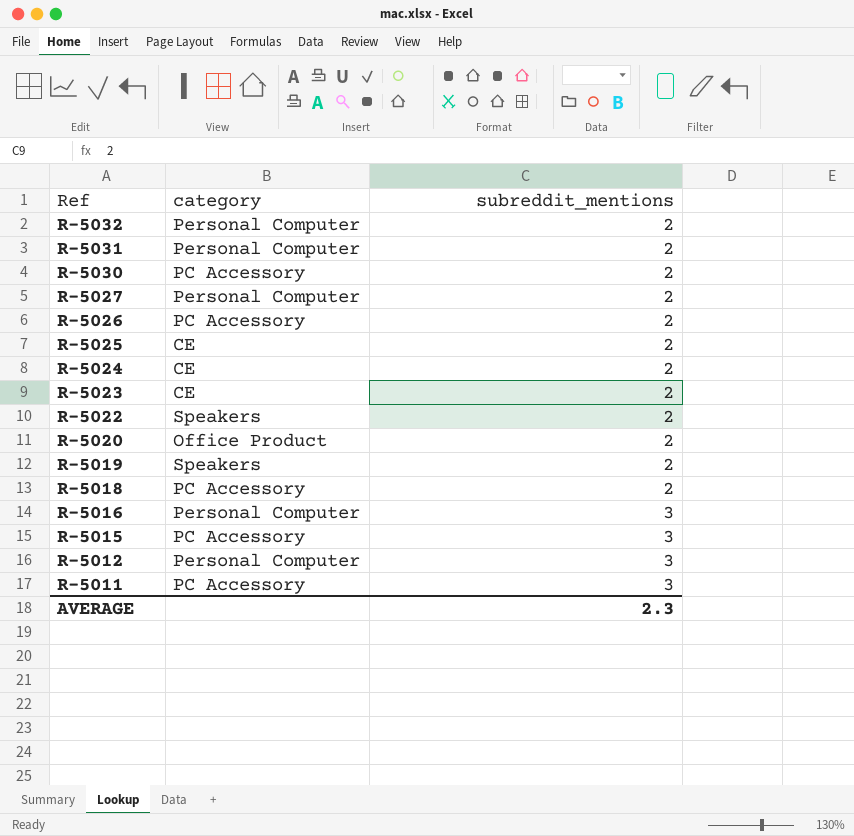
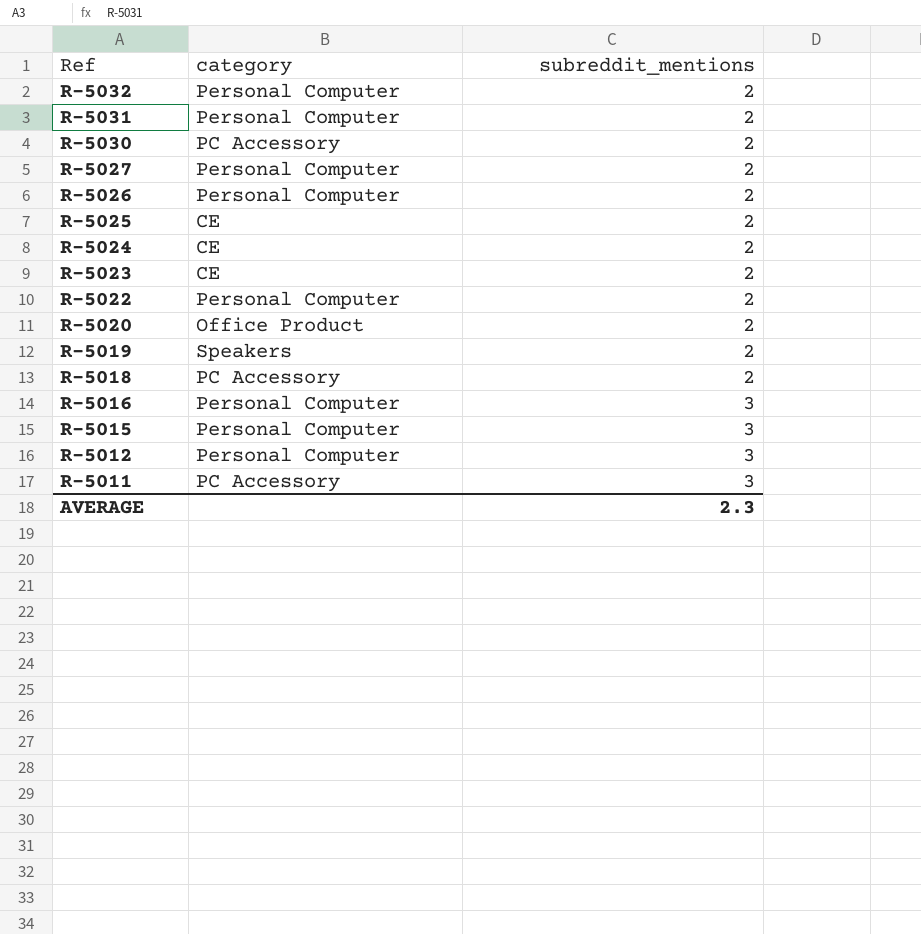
R-5026 | category: PC Accessory -> Personal Computer
R-5022 | category: Speakers -> Personal Computer
R-5015 | category: PC Accessory -> Personal Computer

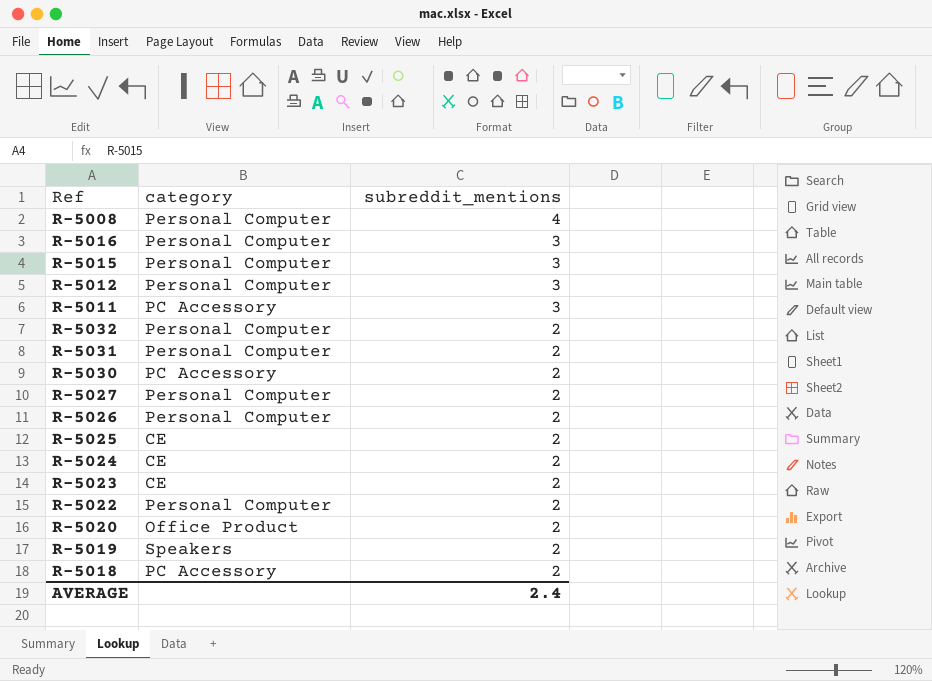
row order: Ref descending -> subreddit_mentions descending
row R-5008: none -> Personal Computer | 4
AVERAGE | subreddit_mentions: 2.3 -> 2.4

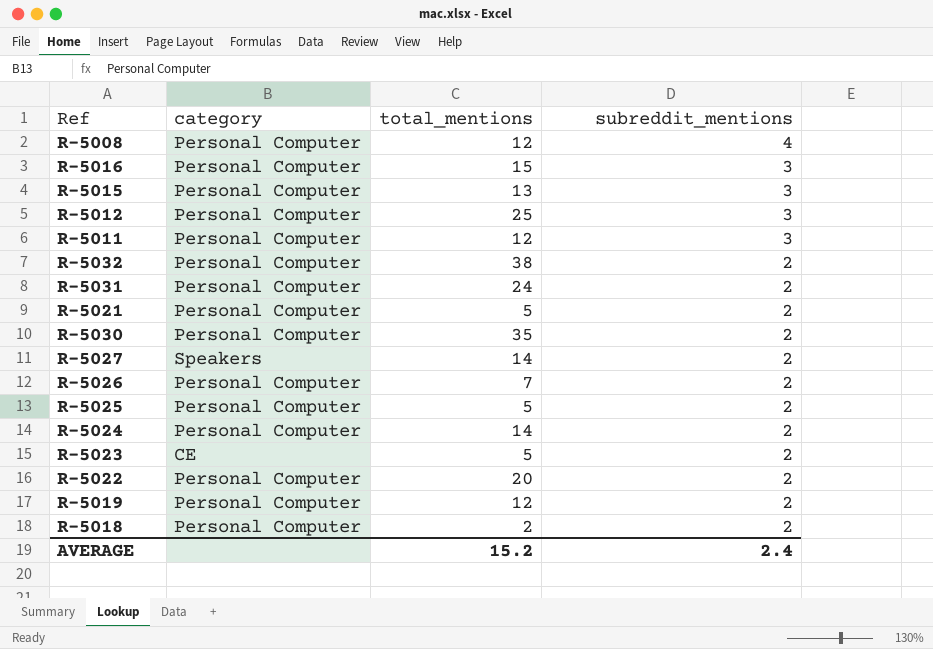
column total_mentions | position: none -> 3
row R-5020: Office Product | 2 -> none
R-5011 | category: PC Accessory -> Personal Computer
row R-5021: none -> Personal Computer | 5 | 2
R-5030 | category: PC Accessory -> Personal Computer
R-5027 | category: Personal Computer -> Speakers
R-5025 | category: CE -> Personal Computer
R-5024 | category: CE -> Personal Computer
R-5019 | category: Speakers -> Personal Computer
R-5018 | category: PC Accessory -> Personal Computer

